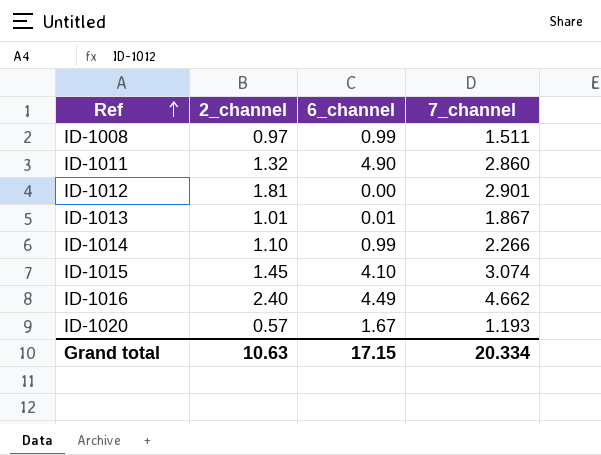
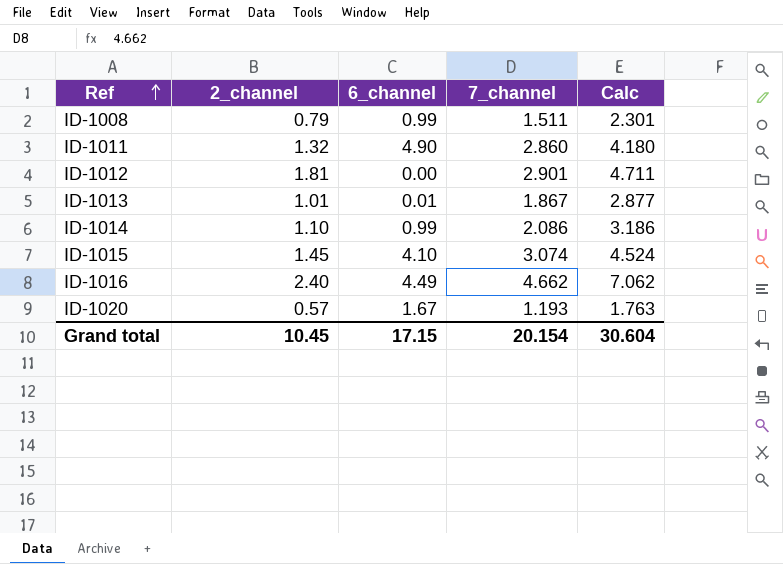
column Calc | formula: none -> [2_channel] + [7_channel]
ID-1008 | 2_channel: 0.97 -> 0.79
ID-1014 | 7_channel: 2.266 -> 2.086
Grand total | 2_channel: 10.63 -> 10.45
Grand total | 7_channel: 20.334 -> 20.154

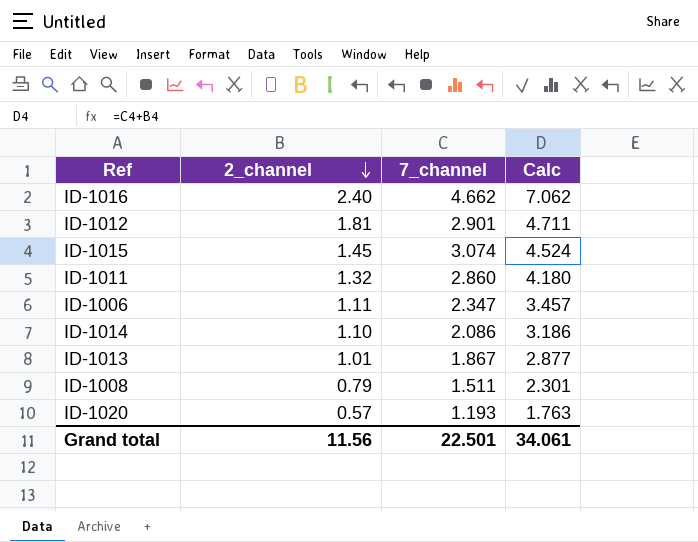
row order: Ref ascending -> 2_channel descending
column 6_channel | position: 3 -> none
row ID-1006: none -> 1.11 | 2.347 | 3.457
Grand total | 2_channel: 10.45 -> 11.56
Grand total | 7_channel: 20.154 -> 22.501
Grand total | Calc: 30.604 -> 34.061

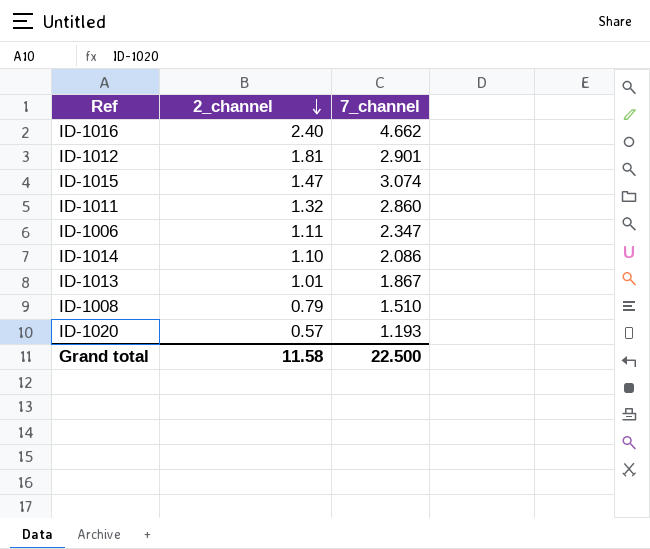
column Calc | formula: [2_channel] + [7_channel] -> none
ID-1015 | 2_channel: 1.45 -> 1.47
ID-1008 | 7_channel: 1.511 -> 1.510
Grand total | 2_channel: 11.56 -> 11.58
Grand total | 7_channel: 22.501 -> 22.500

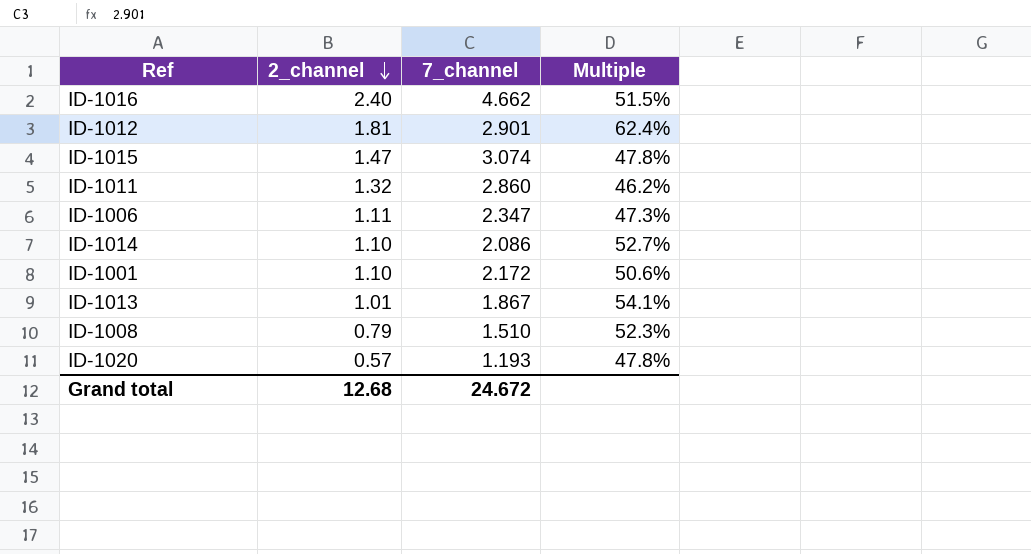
column Multiple | formula: none -> [2_channel] / [7_channel]
row ID-1001: none -> 1.10 | 2.172 | 50.6%
Grand total | 2_channel: 11.58 -> 12.68
Grand total | 7_channel: 22.500 -> 24.672

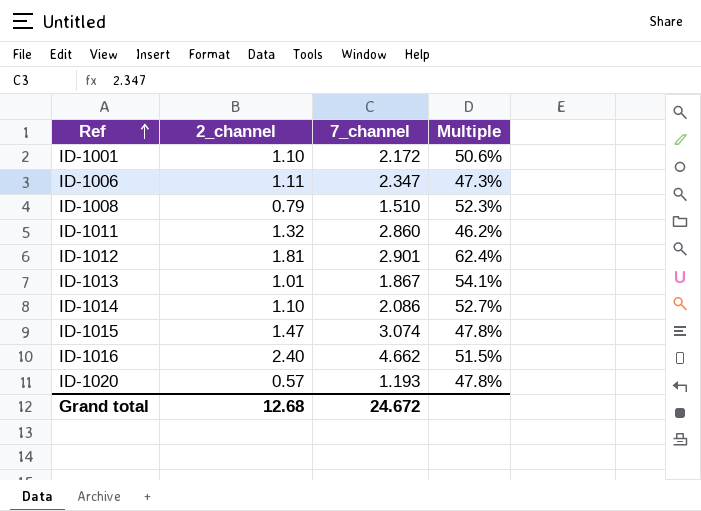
row order: 2_channel descending -> Ref ascending

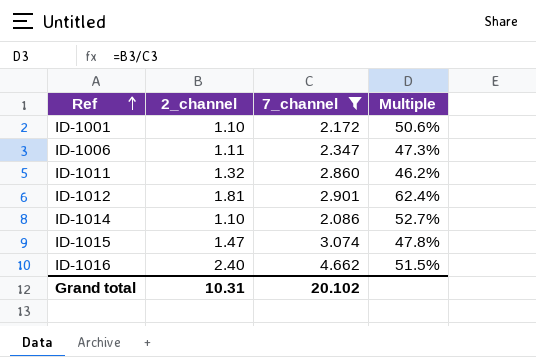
filter: none -> 7_channel >= 2.086
Grand total | 2_channel: 12.68 -> 10.31
Grand total | 7_channel: 24.672 -> 20.102

